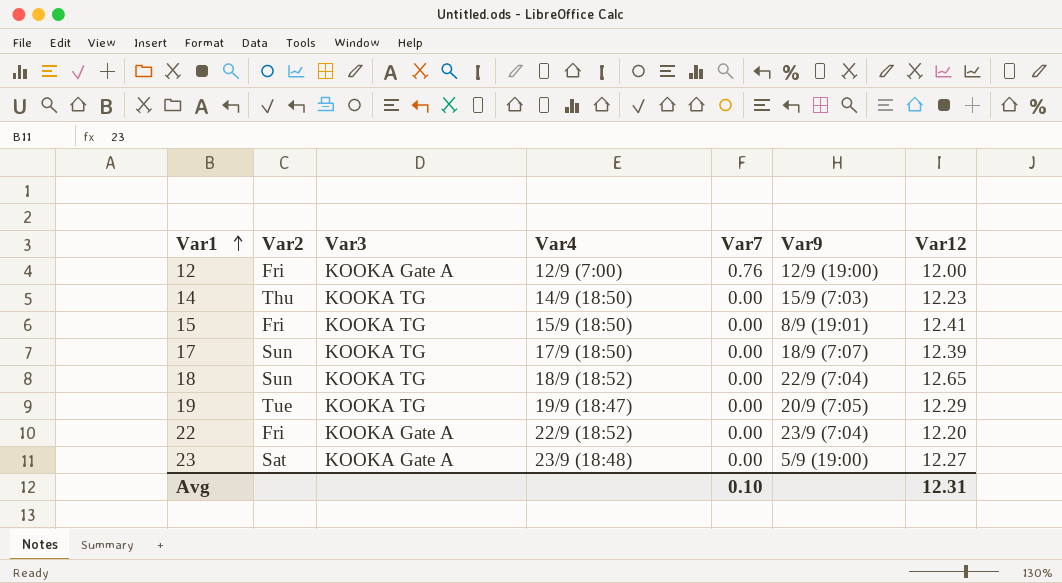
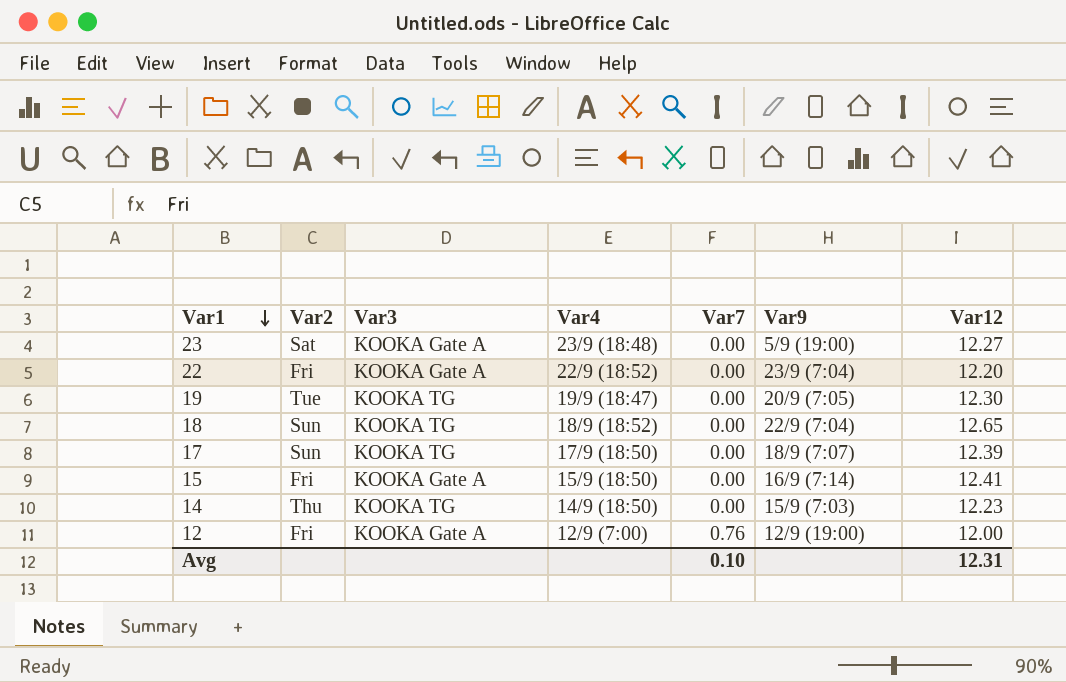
row order: Var1 ascending -> Var1 descending
19 | Var12: 12.29 -> 12.30
15 | Var3: KOOKA TG -> KOOKA Gate A
15 | Var9: 8/9 (19:01) -> 16/9 (7:14)

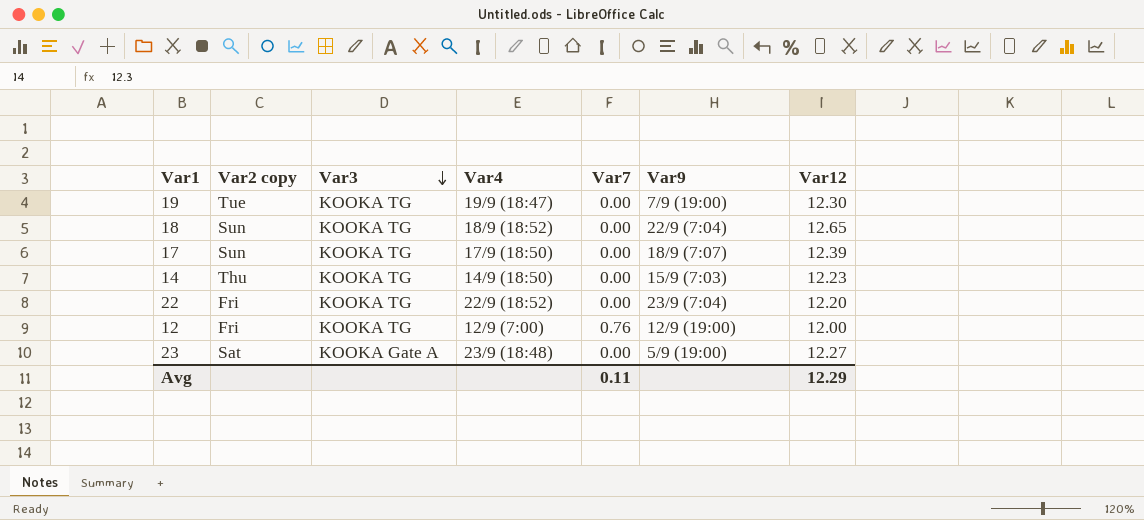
row order: Var1 descending -> Var3 descending
column name: Var2 -> Var2 copy
row 15: Fri | KOOKA Gate A | 15/9 (18:50) | 0.00 | 16/9 (7:14) | 12.41 -> none
19 | Var9: 20/9 (7:05) -> 7/9 (19:00)
22 | Var3: KOOKA Gate A -> KOOKA TG
12 | Var3: KOOKA Gate A -> KOOKA TG
Avg | Var7: 0.10 -> 0.11
Avg | Var12: 12.31 -> 12.29

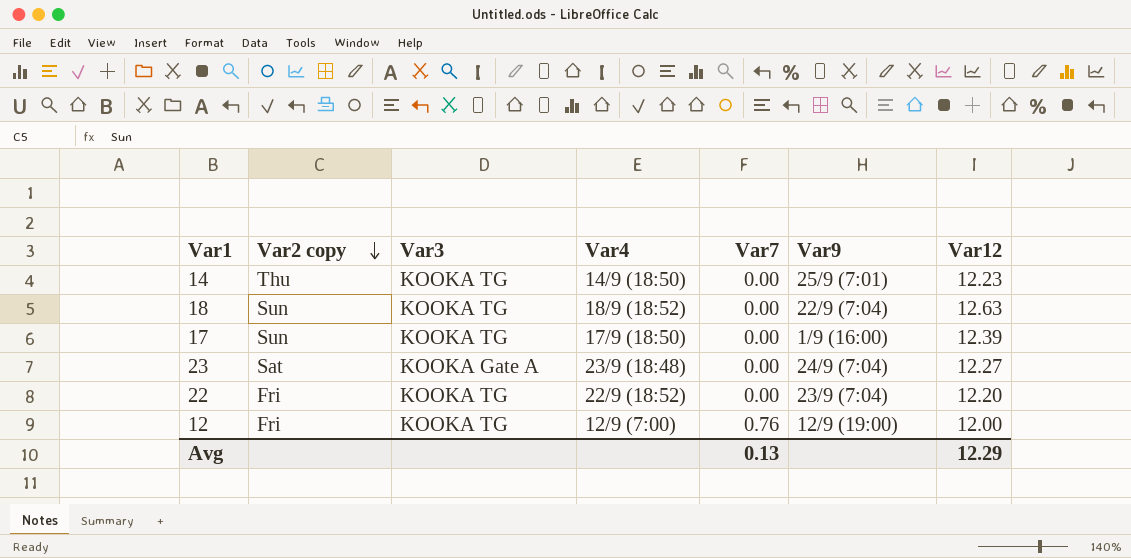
row order: Var3 descending -> Var2 copy descending
row 19: Tue | KOOKA TG | 19/9 (18:47) | 0.00 | 7/9 (19:00) | 12.30 -> none
14 | Var9: 15/9 (7:03) -> 25/9 (7:01)
18 | Var12: 12.65 -> 12.63
17 | Var9: 18/9 (7:07) -> 1/9 (16:00)
23 | Var9: 5/9 (19:00) -> 24/9 (7:04)
Avg | Var7: 0.11 -> 0.13

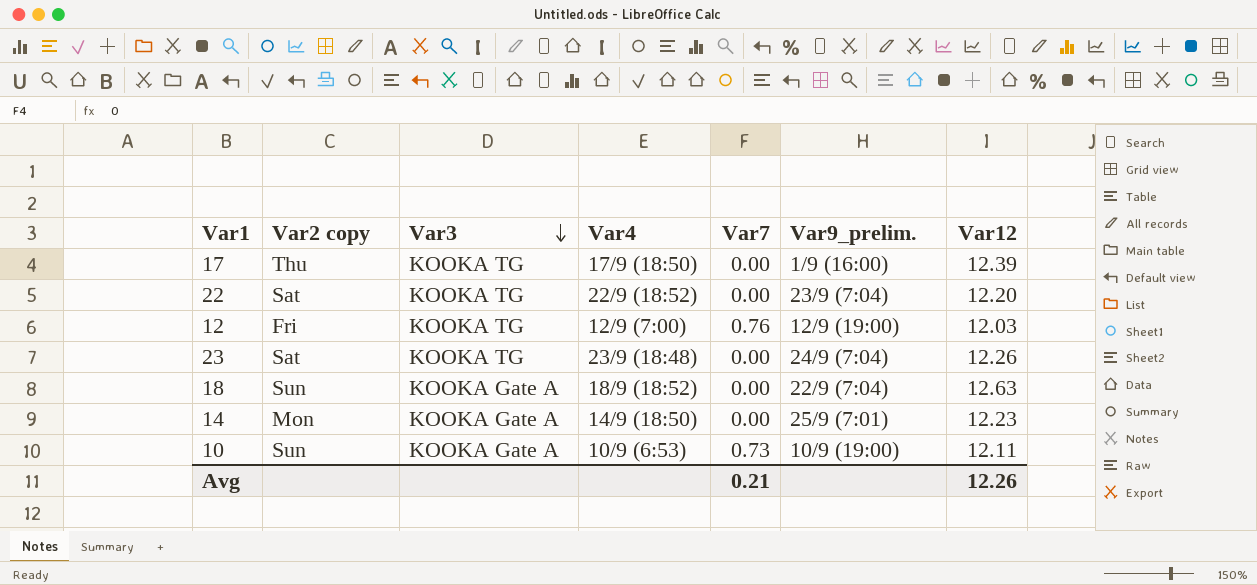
row order: Var2 copy descending -> Var3 descending
column name: Var9 -> Var9_prelim.
17 | Var2 copy: Sun -> Thu
22 | Var2 copy: Fri -> Sat
12 | Var12: 12.00 -> 12.03
23 | Var3: KOOKA Gate A -> KOOKA TG
23 | Var12: 12.27 -> 12.26
18 | Var3: KOOKA TG -> KOOKA Gate A
14 | Var2 copy: Thu -> Mon
14 | Var3: KOOKA TG -> KOOKA Gate A
row 10: none -> Sun | KOOKA Gate A | 10/9 (6:53) | 0.73 | 10/9 (19:00) | 12.11
Avg | Var7: 0.13 -> 0.21
Avg | Var12: 12.29 -> 12.26

